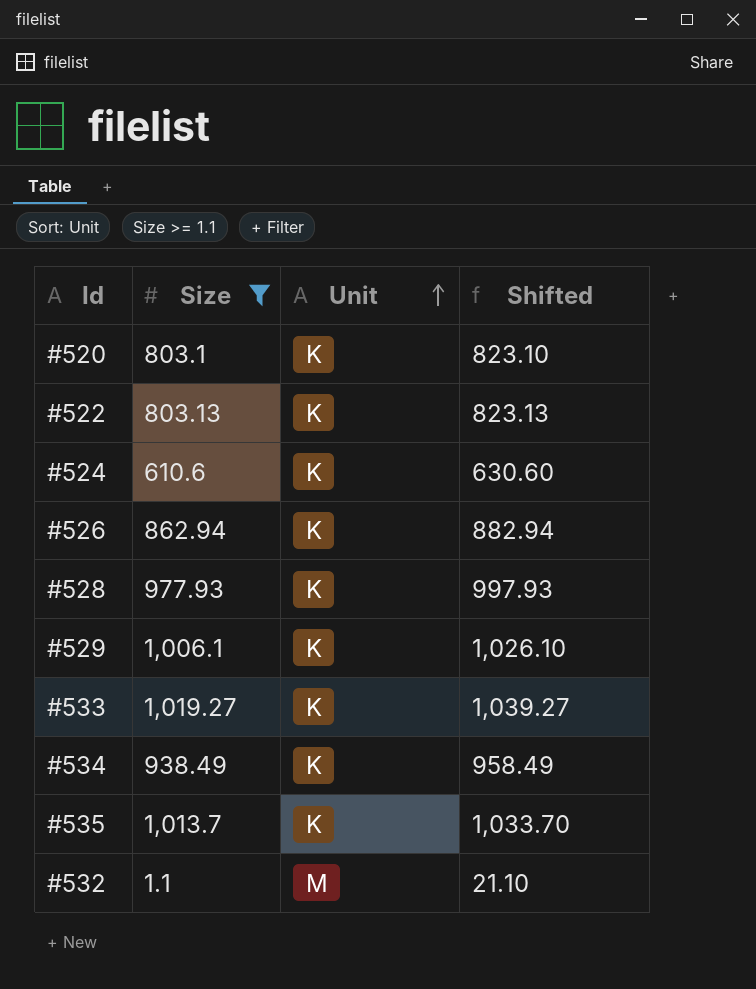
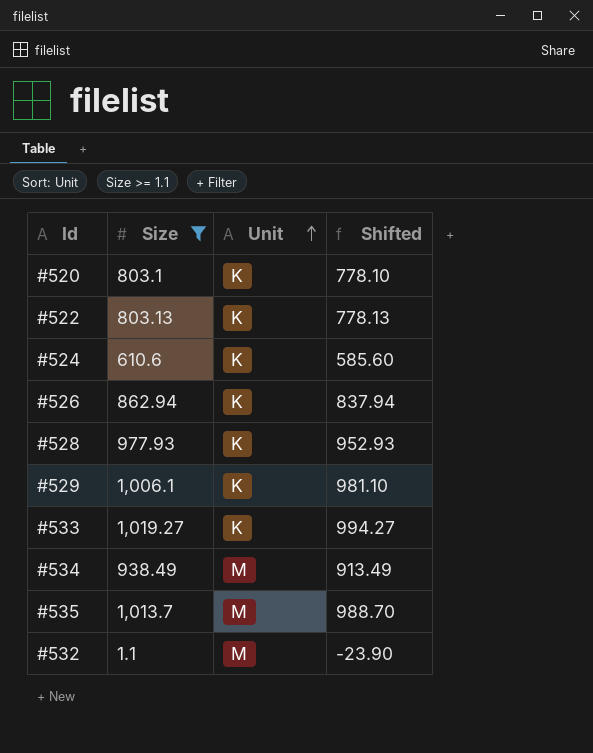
column Shifted | formula: [Size] + 20 -> [Size] - 25
#534 | Unit: K -> M
#535 | Unit: K -> M

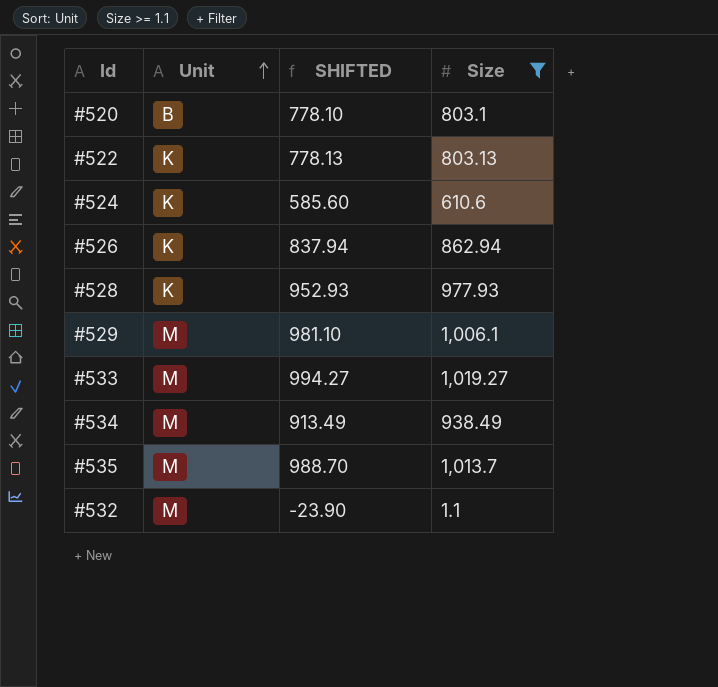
column name: Shifted -> SHIFTED
column Size | position: 2 -> 4
#520 | Unit: K -> B
#529 | Unit: K -> M
#533 | Unit: K -> M

